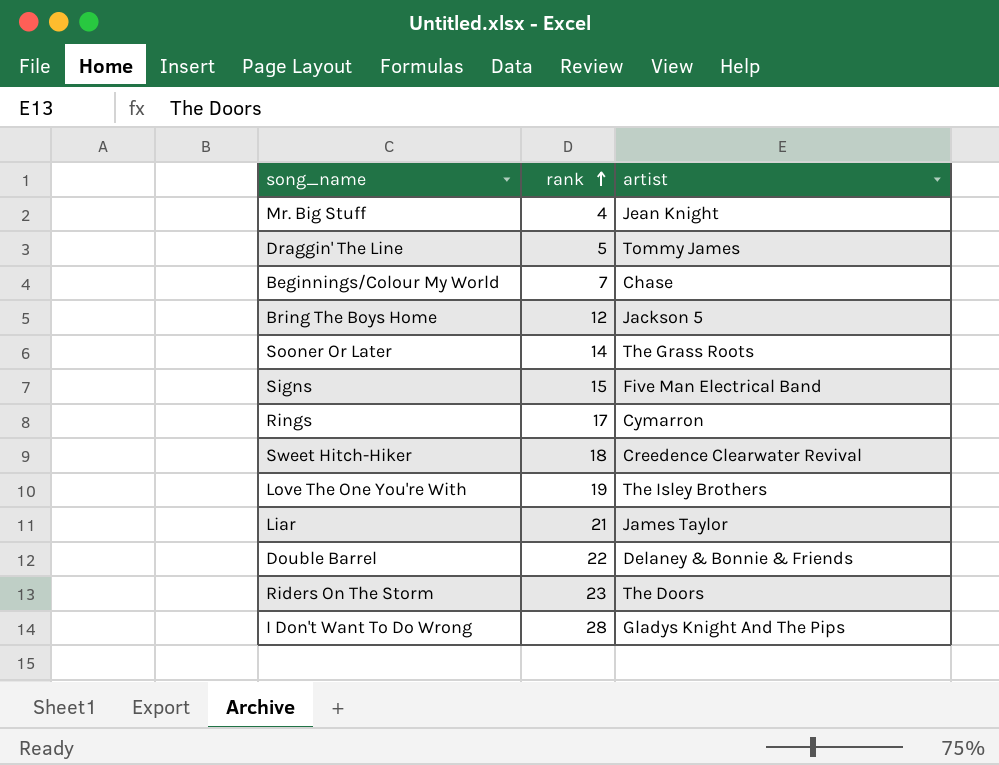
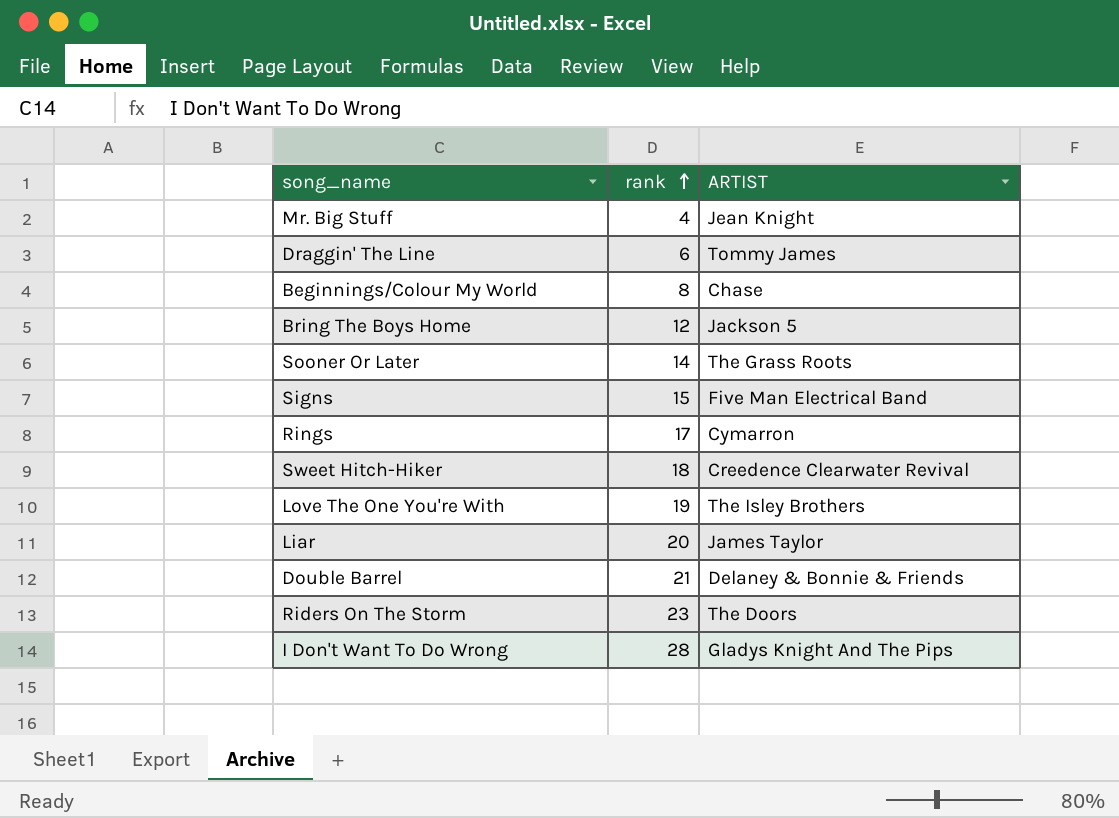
column name: artist -> ARTIST
Draggin' The Line | rank: 5 -> 6
Beginnings/Colour My World | rank: 7 -> 8
Liar | rank: 21 -> 20
Double Barrel | rank: 22 -> 21

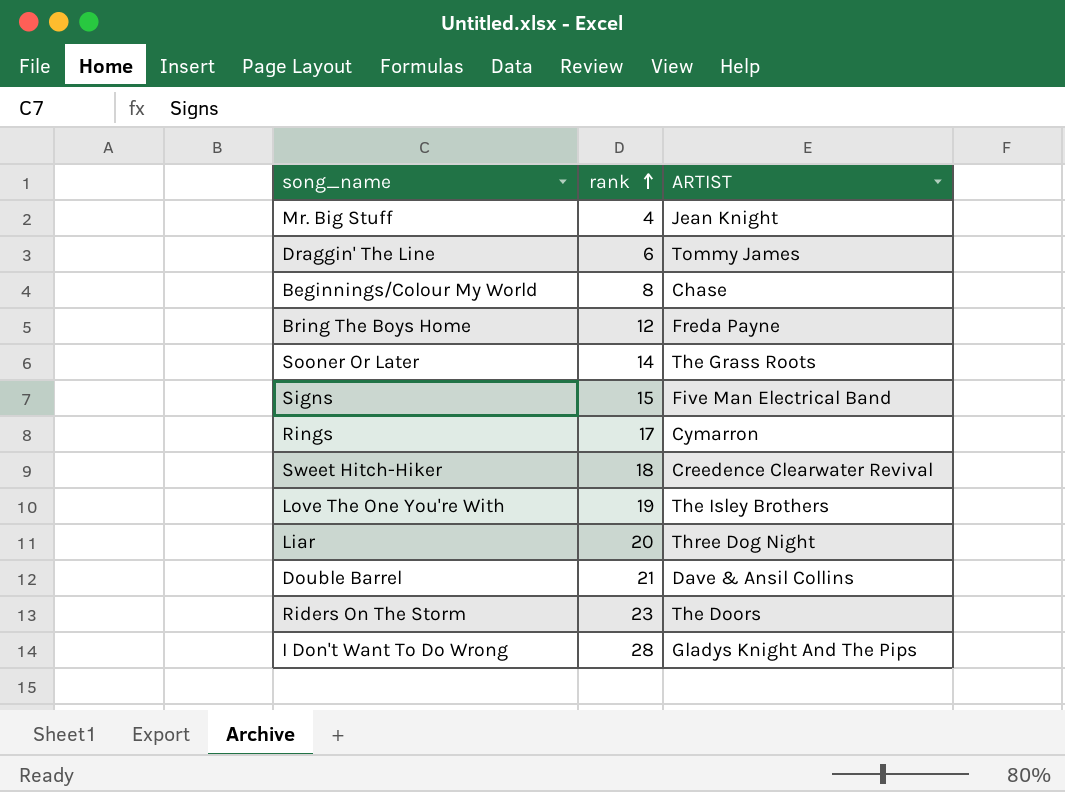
Bring The Boys Home | ARTIST: Jackson 5 -> Freda Payne
Liar | ARTIST: James Taylor -> Three Dog Night
Double Barrel | ARTIST: Delaney & Bonnie & Friends -> Dave & Ansil Collins

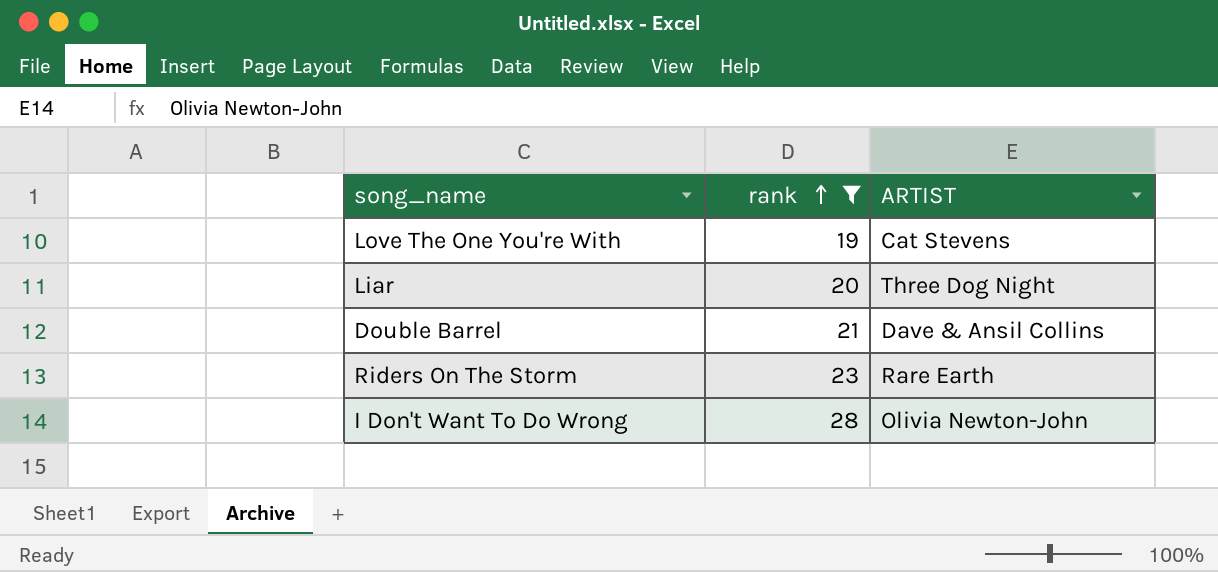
filter: none -> rank >= 19
Love The One You're With | ARTIST: The Isley Brothers -> Cat Stevens
Riders On The Storm | ARTIST: The Doors -> Rare Earth
I Don't Want To Do Wrong | ARTIST: Gladys Knight And The Pips -> Olivia Newton-John

